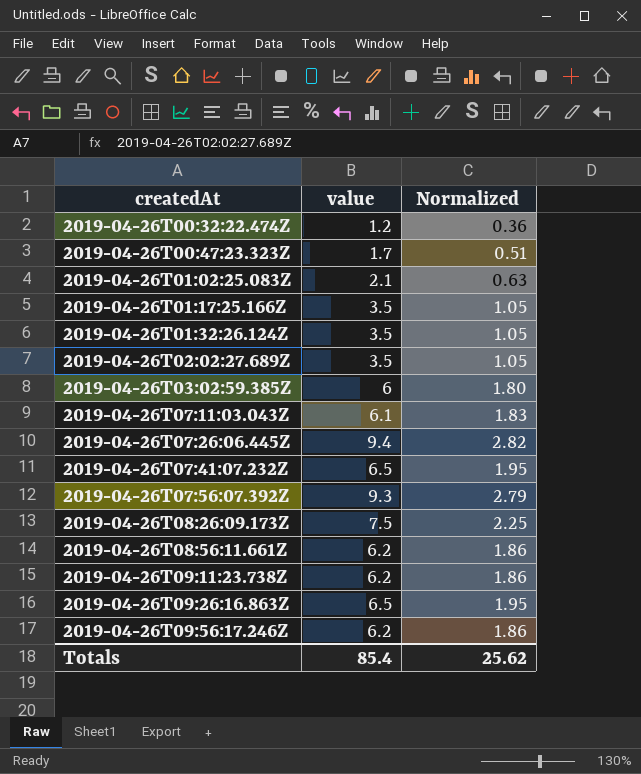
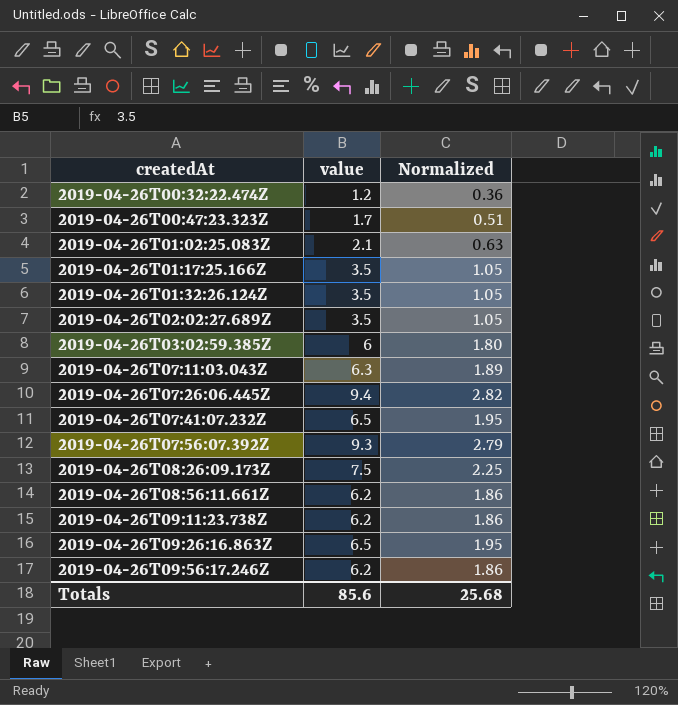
2019-04-26T07:11:03.043Z | value: 6.1 -> 6.3
2019-04-26T07:11:03.043Z | Normalized: 1.83 -> 1.89
Totals | value: 85.4 -> 85.6
Totals | Normalized: 25.62 -> 25.68

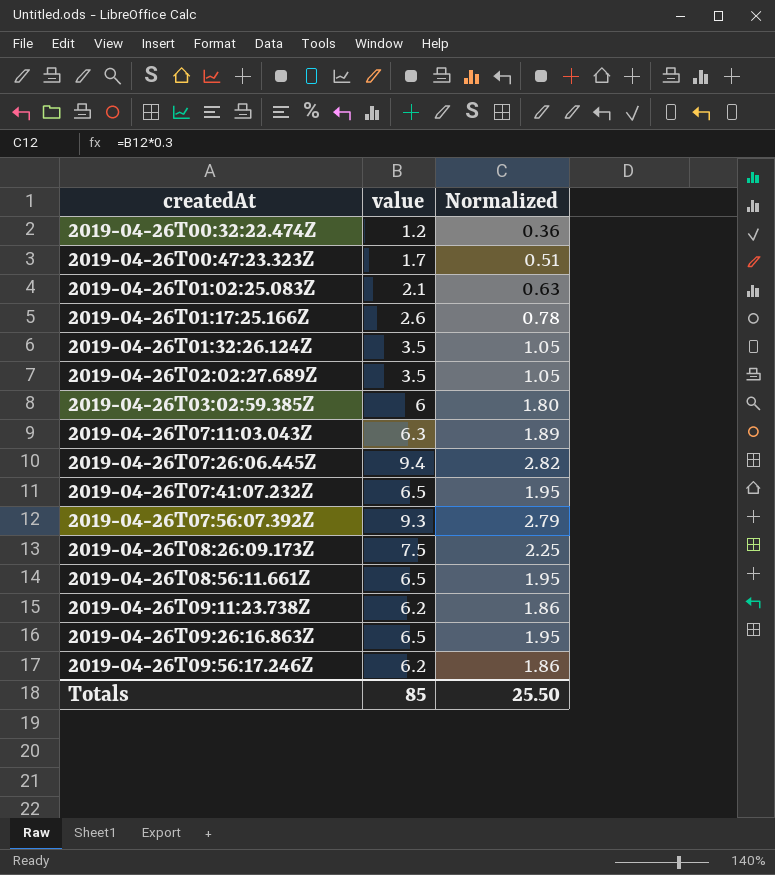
2019-04-26T01:17:25.166Z | value: 3.5 -> 2.6
2019-04-26T01:17:25.166Z | Normalized: 1.05 -> 0.78
2019-04-26T08:56:11.661Z | value: 6.2 -> 6.5
2019-04-26T08:56:11.661Z | Normalized: 1.86 -> 1.95
Totals | value: 85.6 -> 85
Totals | Normalized: 25.68 -> 25.50

